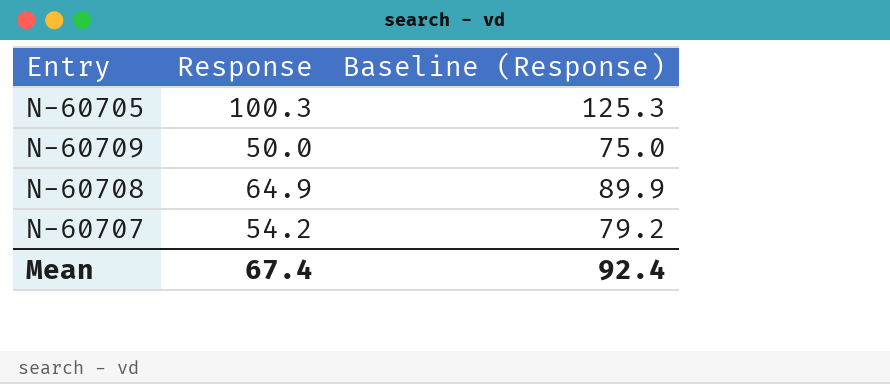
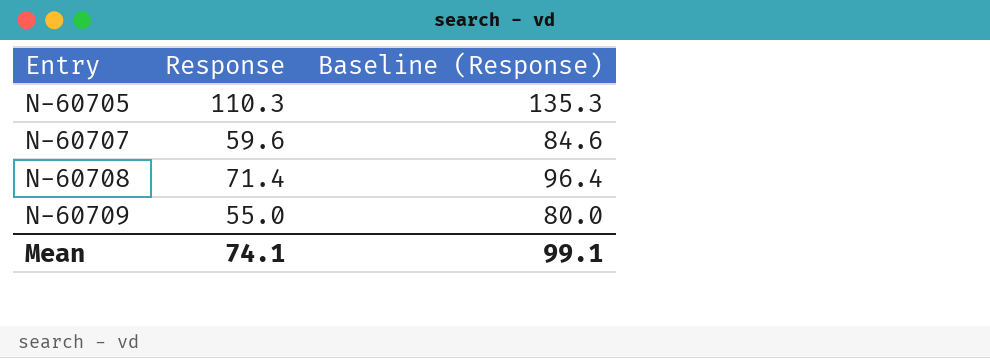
row order: none -> Entry ascending
N-60705 | Response: 100.3 -> 110.3
N-60705 | Baseline (Response): 125.3 -> 135.3
N-60707 | Response: 54.2 -> 59.6
N-60707 | Baseline (Response): 79.2 -> 84.6
N-60708 | Response: 64.9 -> 71.4
N-60708 | Baseline (Response): 89.9 -> 96.4
N-60709 | Response: 50.0 -> 55.0
N-60709 | Baseline (Response): 75.0 -> 80.0
Mean | Response: 67.4 -> 74.1
Mean | Baseline (Response): 92.4 -> 99.1

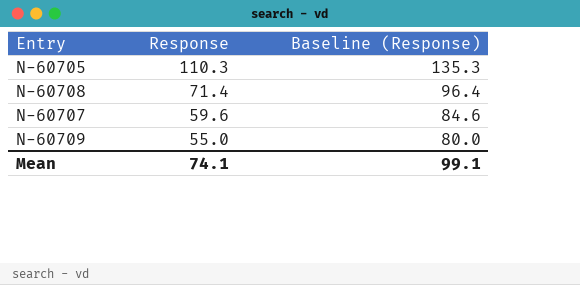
row order: Entry ascending -> Response descending

